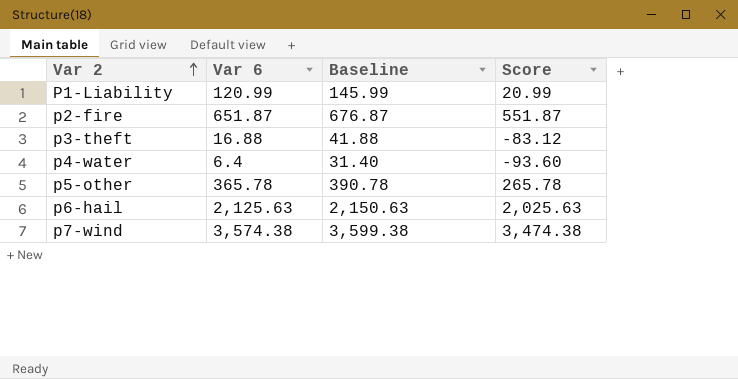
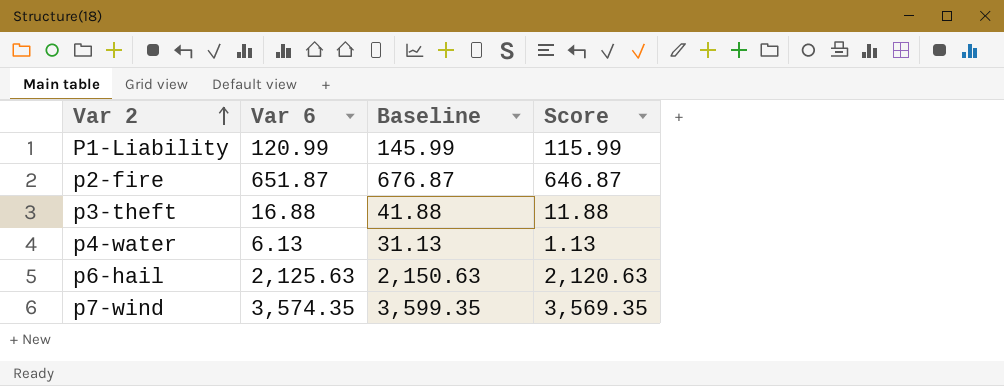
column Score | formula: [Var 6] - 100 -> [Var 6] - 5
row p5-other: 365.78 | 390.78 | 265.78 -> none
p4-water | Var 6: 6.4 -> 6.13
p4-water | Baseline: 31.40 -> 31.13
p7-wind | Var 6: 3,574.38 -> 3,574.35
p7-wind | Baseline: 3,599.38 -> 3,599.35

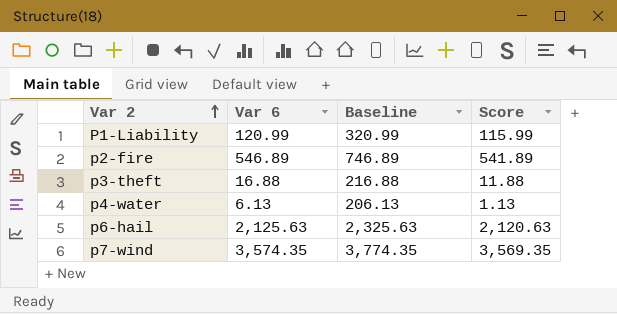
column Baseline | formula: [Var 6] + 25 -> [Var 6] + 200
p2-fire | Var 6: 651.87 -> 546.89
p2-fire | Score: 646.87 -> 541.89

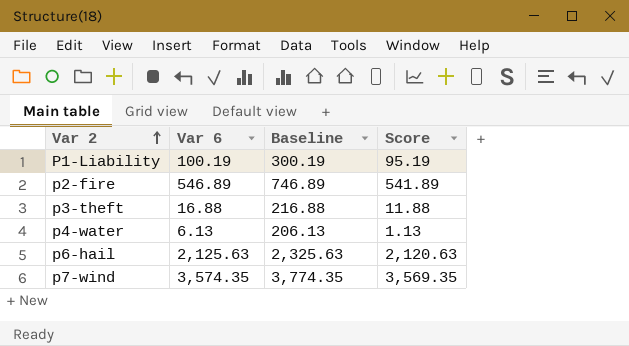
P1-Liability | Var 6: 120.99 -> 100.19
P1-Liability | Baseline: 320.99 -> 300.19
P1-Liability | Score: 115.99 -> 95.19

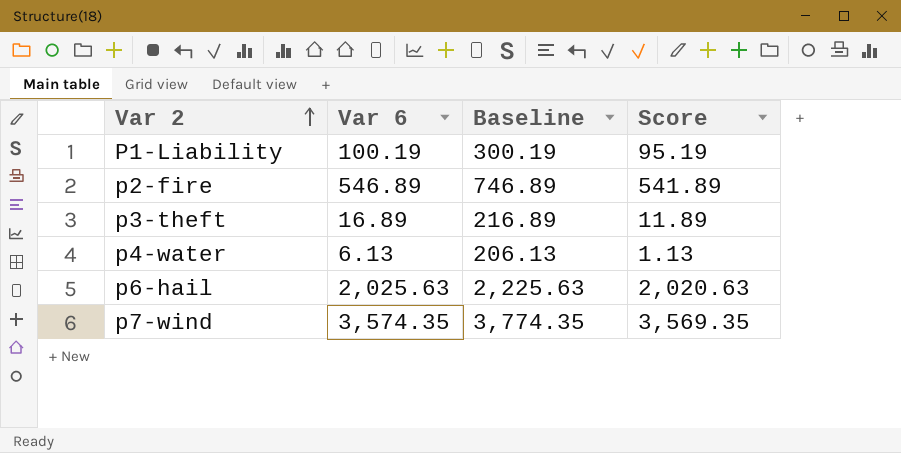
p3-theft | Var 6: 16.88 -> 16.89
p3-theft | Baseline: 216.88 -> 216.89
p3-theft | Score: 11.88 -> 11.89
p6-hail | Var 6: 2,125.63 -> 2,025.63
p6-hail | Baseline: 2,325.63 -> 2,225.63
p6-hail | Score: 2,120.63 -> 2,020.63

